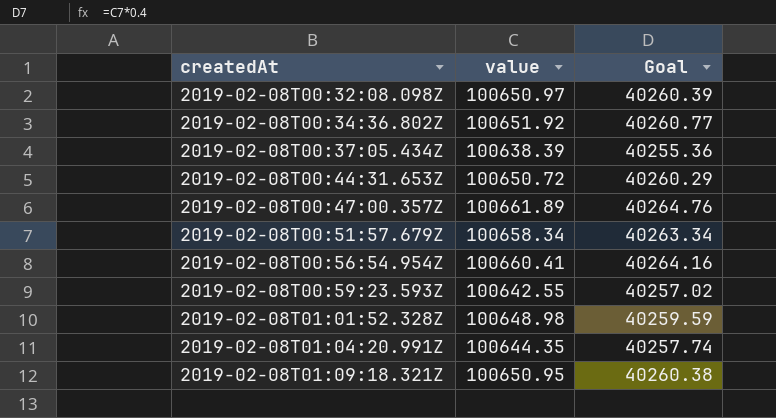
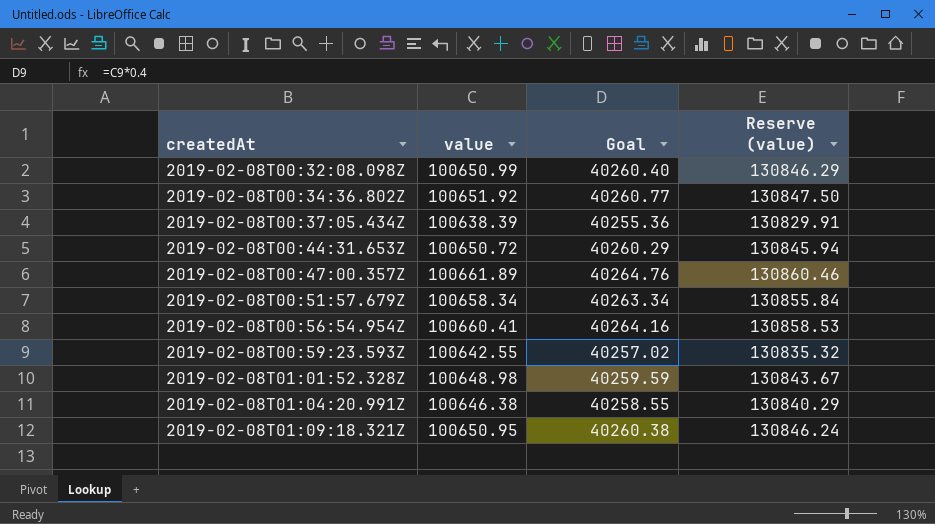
column Reserve (value) | formula: none -> [value] * 1.3
2019-02-08T00:32:08.098Z | value: 100650.97 -> 100650.99
2019-02-08T00:32:08.098Z | Goal: 40260.39 -> 40260.40
2019-02-08T01:04:20.991Z | value: 100644.35 -> 100646.38
2019-02-08T01:04:20.991Z | Goal: 40257.74 -> 40258.55

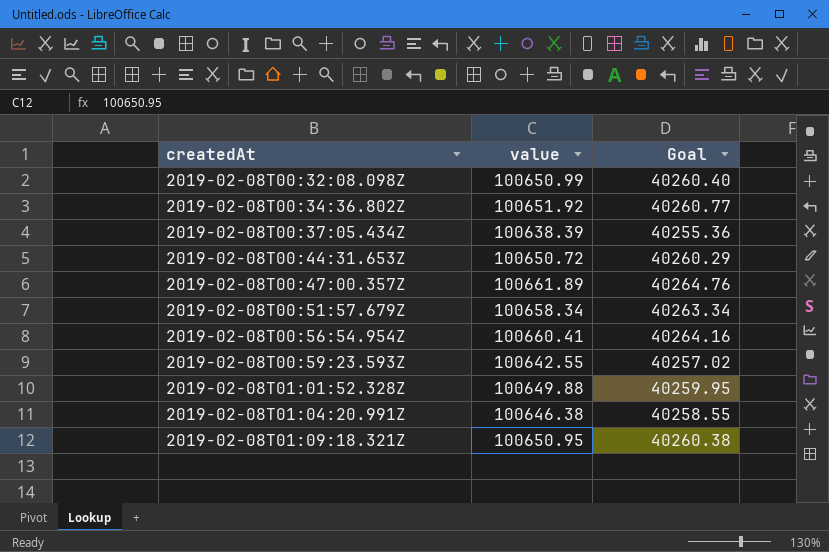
column Reserve (value) | formula: [value] * 1.3 -> none
2019-02-08T01:01:52.328Z | value: 100648.98 -> 100649.88
2019-02-08T01:01:52.328Z | Goal: 40259.59 -> 40259.95

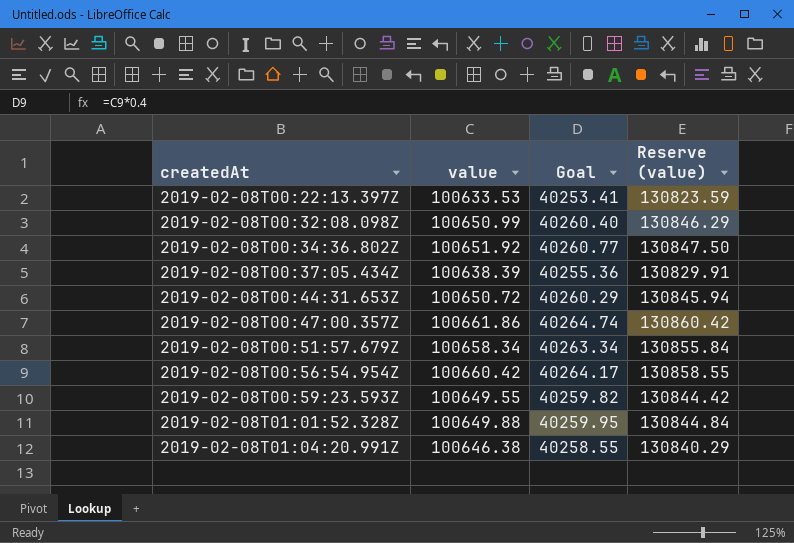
column Reserve (value) | formula: none -> [value] * 1.3
row 2019-02-08T01:09:18.321Z: 100650.95 | 40260.38 -> none
row 2019-02-08T00:22:13.397Z: none -> 100633.53 | 40253.41 | 130823.59
2019-02-08T00:47:00.357Z | value: 100661.89 -> 100661.86
2019-02-08T00:47:00.357Z | Goal: 40264.76 -> 40264.74
2019-02-08T00:56:54.954Z | value: 100660.41 -> 100660.42
2019-02-08T00:56:54.954Z | Goal: 40264.16 -> 40264.17
2019-02-08T00:59:23.593Z | value: 100642.55 -> 100649.55
2019-02-08T00:59:23.593Z | Goal: 40257.02 -> 40259.82

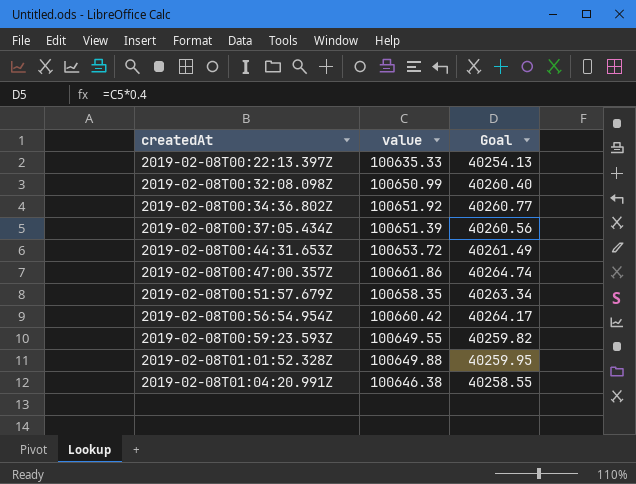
column Reserve (value) | formula: [value] * 1.3 -> none
2019-02-08T00:22:13.397Z | value: 100633.53 -> 100635.33
2019-02-08T00:22:13.397Z | Goal: 40253.41 -> 40254.13
2019-02-08T00:37:05.434Z | value: 100638.39 -> 100651.39
2019-02-08T00:37:05.434Z | Goal: 40255.36 -> 40260.56
2019-02-08T00:44:31.653Z | value: 100650.72 -> 100653.72
2019-02-08T00:44:31.653Z | Goal: 40260.29 -> 40261.49
2019-02-08T00:51:57.679Z | value: 100658.34 -> 100658.35

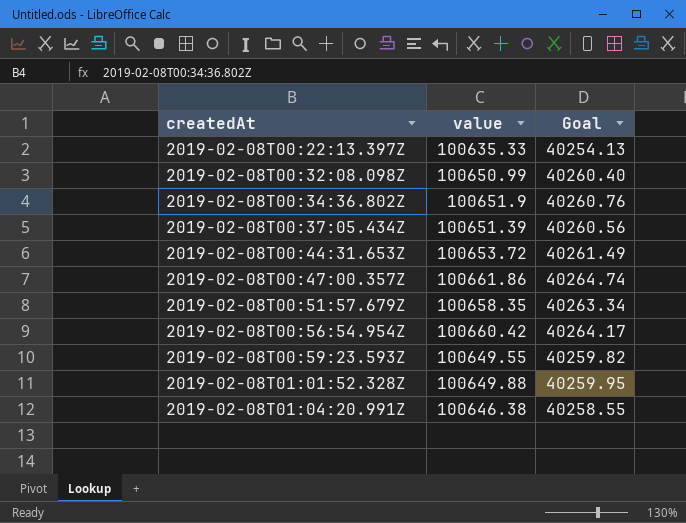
2019-02-08T00:34:36.802Z | value: 100651.92 -> 100651.9
2019-02-08T00:34:36.802Z | Goal: 40260.77 -> 40260.76

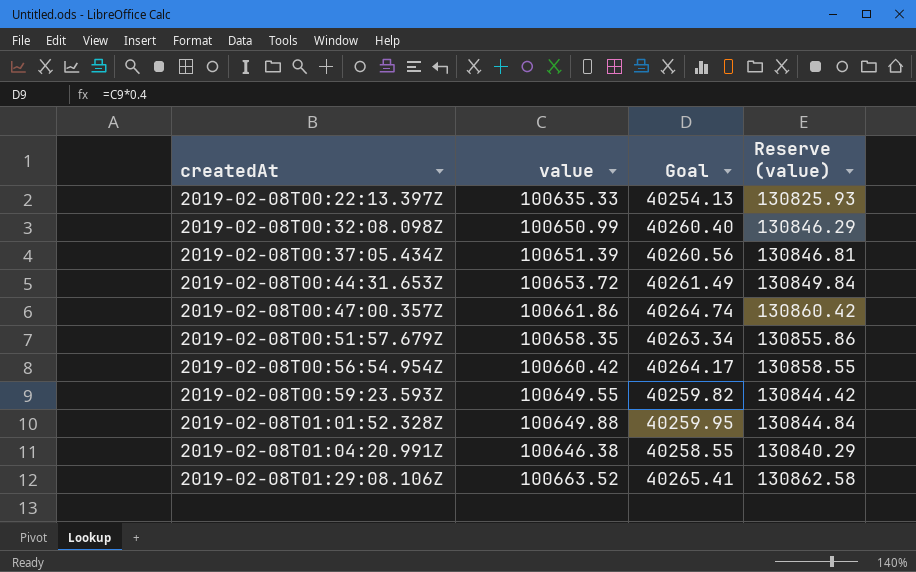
column Reserve (value) | formula: none -> [value] * 1.3
row 2019-02-08T00:34:36.802Z: 100651.9 | 40260.76 -> none
row 2019-02-08T01:29:08.106Z: none -> 100663.52 | 40265.41 | 130862.58

